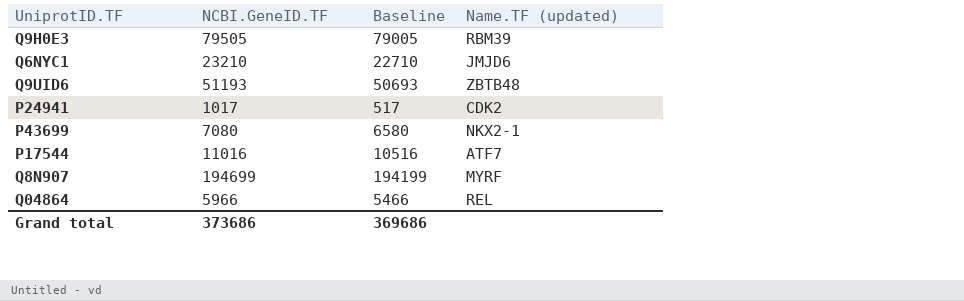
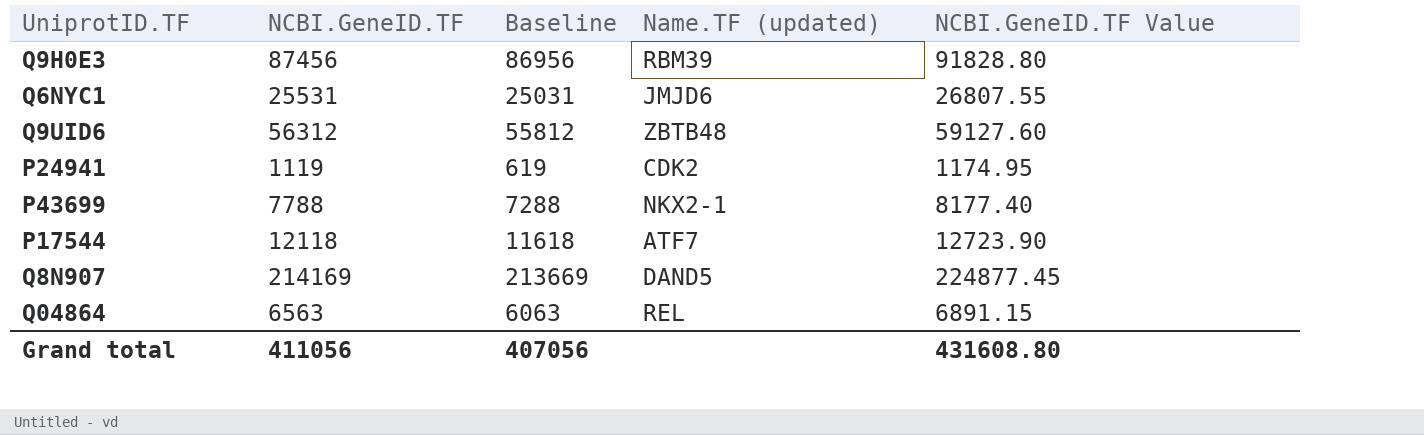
column NCBI.GeneID.TF Value | formula: none -> [NCBI.GeneID.TF] * 1.05
Q9H0E3 | NCBI.GeneID.TF: 79505 -> 87456
Q9H0E3 | Baseline: 79005 -> 86956
Q6NYC1 | NCBI.GeneID.TF: 23210 -> 25531
Q6NYC1 | Baseline: 22710 -> 25031
Q9UID6 | NCBI.GeneID.TF: 51193 -> 56312
Q9UID6 | Baseline: 50693 -> 55812
P24941 | NCBI.GeneID.TF: 1017 -> 1119
P24941 | Baseline: 517 -> 619
P43699 | NCBI.GeneID.TF: 7080 -> 7788
P43699 | Baseline: 6580 -> 7288
P17544 | NCBI.GeneID.TF: 11016 -> 12118
P17544 | Baseline: 10516 -> 11618
Q8N907 | NCBI.GeneID.TF: 194699 -> 214169
Q8N907 | Baseline: 194199 -> 213669
Q8N907 | Name.TF (updated): MYRF -> DAND5
Q04864 | NCBI.GeneID.TF: 5966 -> 6563
Q04864 | Baseline: 5466 -> 6063
Grand total | NCBI.GeneID.TF: 373686 -> 411056
Grand total | Baseline: 369686 -> 407056

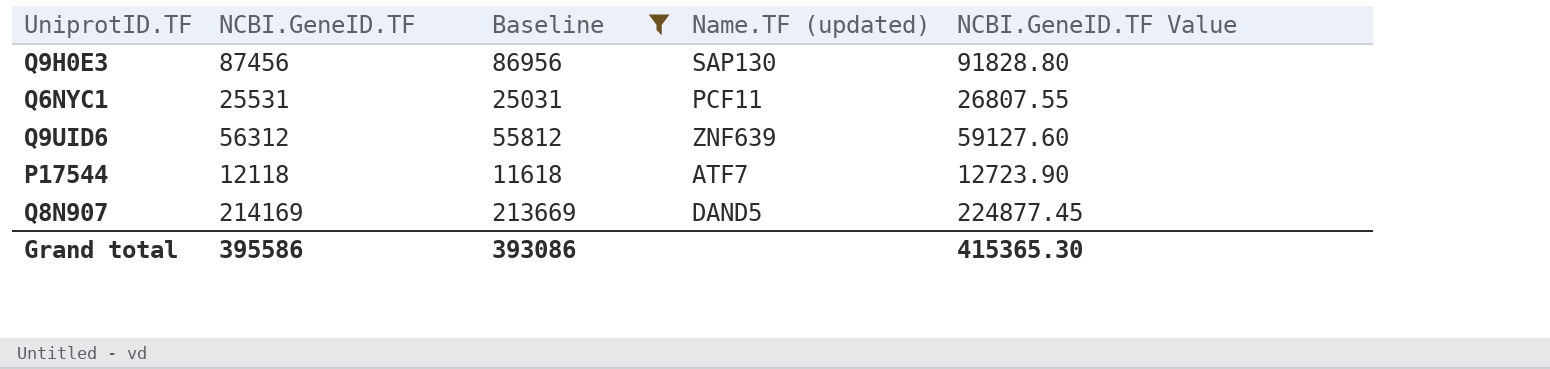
filter: none -> Baseline >= 11618
Q9H0E3 | Name.TF (updated): RBM39 -> SAP130
Q6NYC1 | Name.TF (updated): JMJD6 -> PCF11
Q9UID6 | Name.TF (updated): ZBTB48 -> ZNF639
Grand total | NCBI.GeneID.TF: 411056 -> 395586
Grand total | Baseline: 407056 -> 393086
Grand total | NCBI.GeneID.TF Value: 431608.80 -> 415365.30

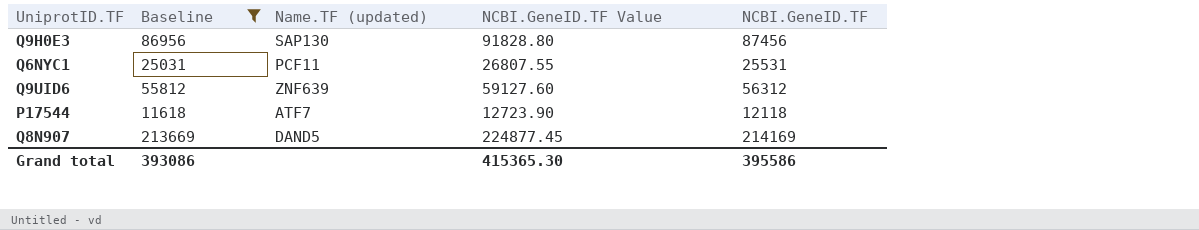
column NCBI.GeneID.TF | position: 2 -> 5

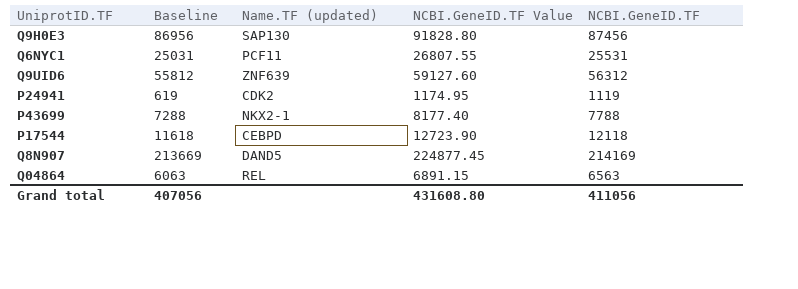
filter: Baseline >= 11618 -> none
P17544 | Name.TF (updated): ATF7 -> CEBPD
Grand total | Baseline: 393086 -> 407056
Grand total | NCBI.GeneID.TF Value: 415365.30 -> 431608.80
Grand total | NCBI.GeneID.TF: 395586 -> 411056

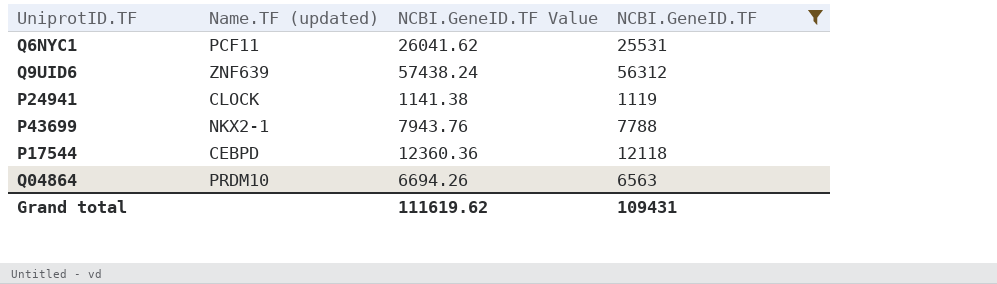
filter: none -> NCBI.GeneID.TF <= 56312
column Baseline | formula: [NCBI.GeneID.TF] - 500 -> none
column NCBI.GeneID.TF Value | formula: [NCBI.GeneID.TF] * 1.05 -> [NCBI.GeneID.TF] * 1.02
P24941 | Name.TF (updated): CDK2 -> CLOCK
Q04864 | Name.TF (updated): REL -> PRDM10
Grand total | NCBI.GeneID.TF Value: 431608.80 -> 111619.62
Grand total | NCBI.GeneID.TF: 411056 -> 109431

